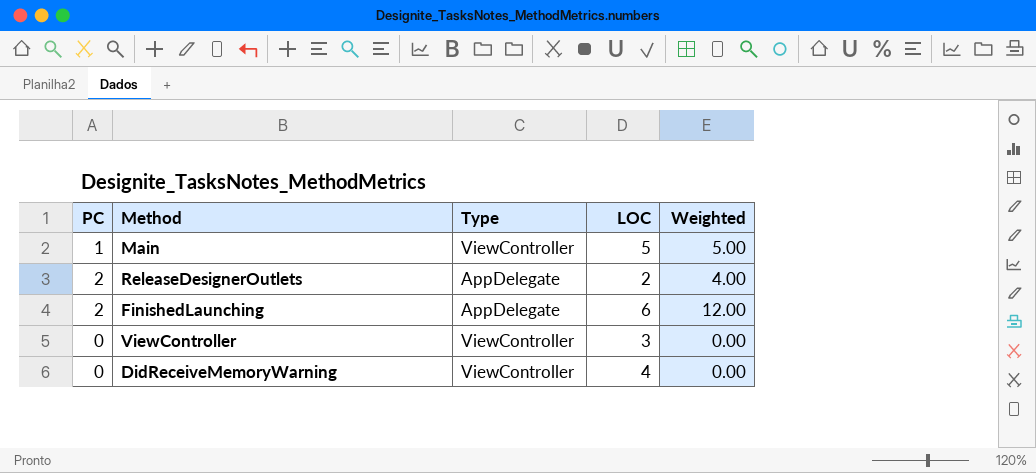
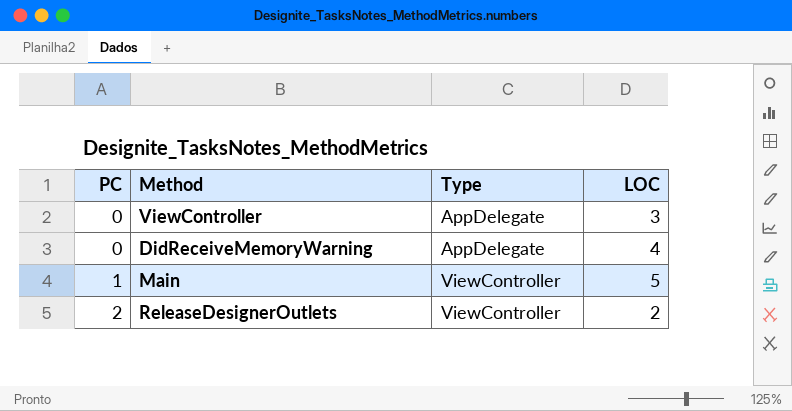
row order: none -> PC ascending
column Weighted | formula: [PC] * [LOC] -> none
row FinishedLaunching: 2 | AppDelegate | 6 | 12.00 -> none
ViewController | Type: ViewController -> AppDelegate
DidReceiveMemoryWarning | Type: ViewController -> AppDelegate
ReleaseDesignerOutlets | Type: AppDelegate -> ViewController

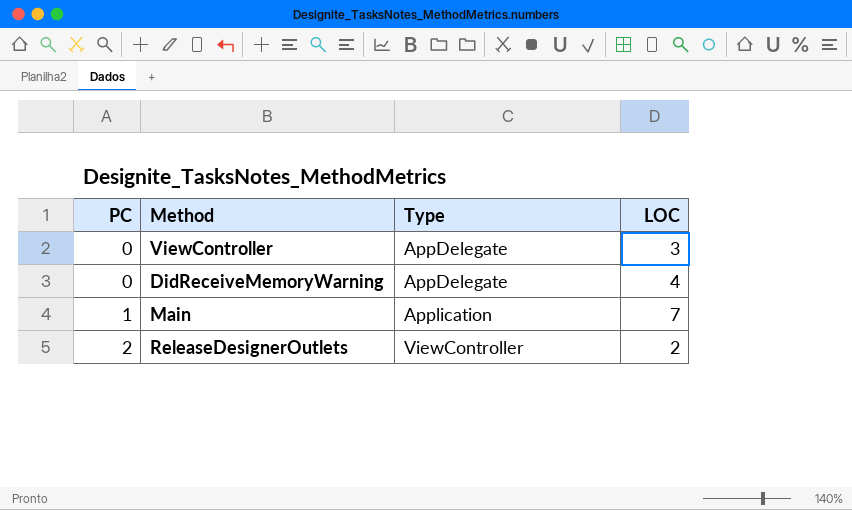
Main | Type: ViewController -> Application
Main | LOC: 5 -> 7

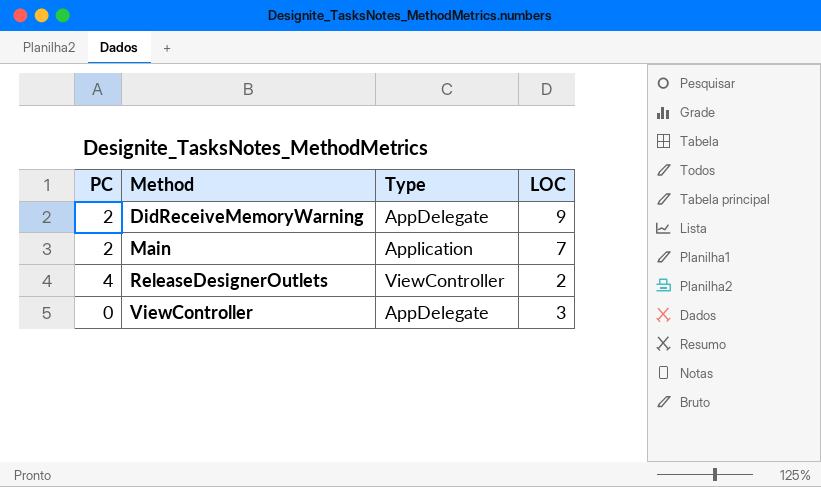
row order: PC ascending -> Method ascending
DidReceiveMemoryWarning | PC: 0 -> 2
DidReceiveMemoryWarning | LOC: 4 -> 9
Main | PC: 1 -> 2
ReleaseDesignerOutlets | PC: 2 -> 4

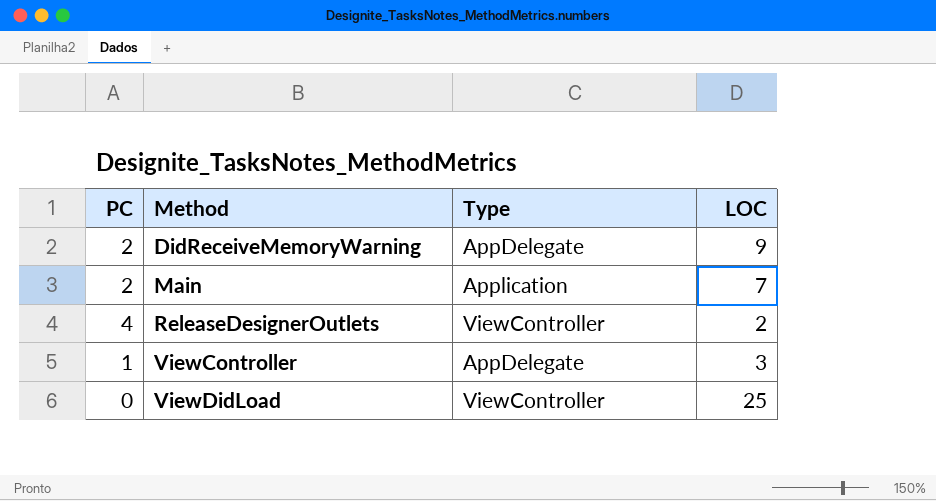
ViewController | PC: 0 -> 1
row ViewDidLoad: none -> 0 | ViewController | 25

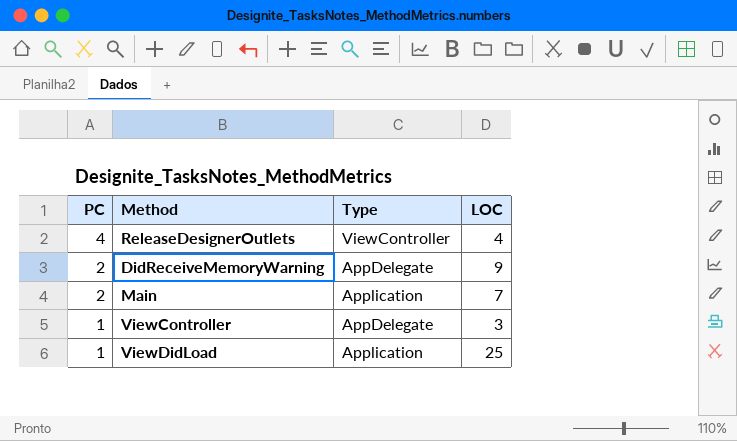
row order: Method ascending -> PC descending
ReleaseDesignerOutlets | LOC: 2 -> 4
ViewDidLoad | PC: 0 -> 1
ViewDidLoad | Type: ViewController -> Application

